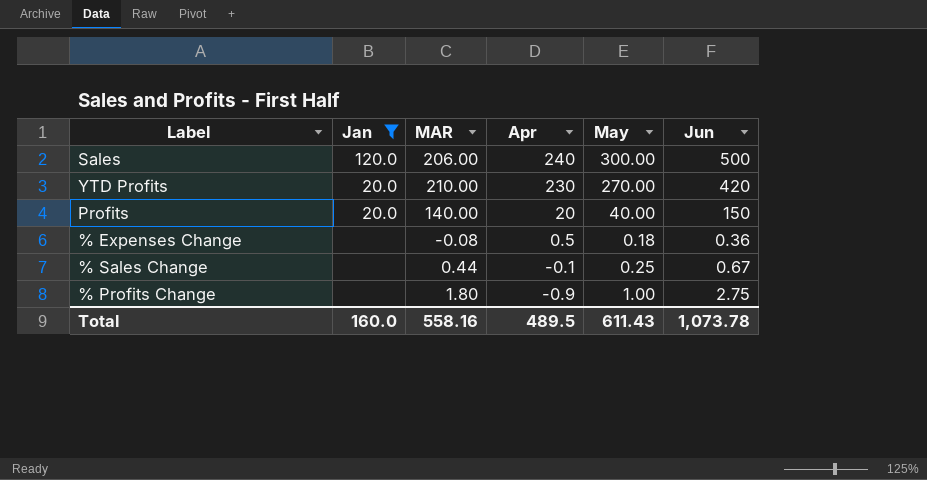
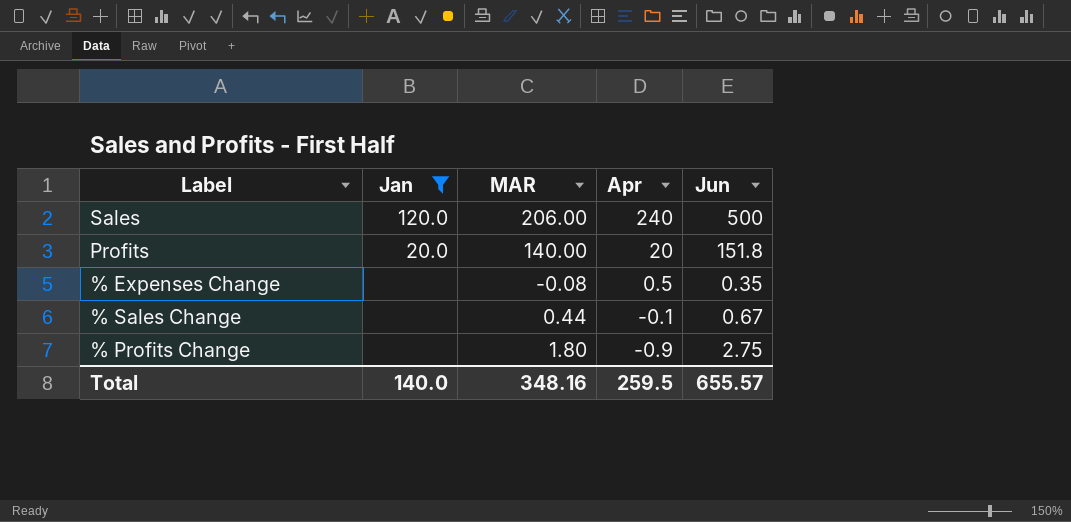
column May | position: 5 -> none
row YTD Profits: 20.0 | 210.00 | 230 | 270.00 | 420 -> none
Profits | Jun: 150 -> 151.8
% Expenses Change | Jun: 0.36 -> 0.35
Total | Jan: 160.0 -> 140.0
Total | MAR: 558.16 -> 348.16
Total | Apr: 489.5 -> 259.5
Total | Jun: 1,073.78 -> 655.57

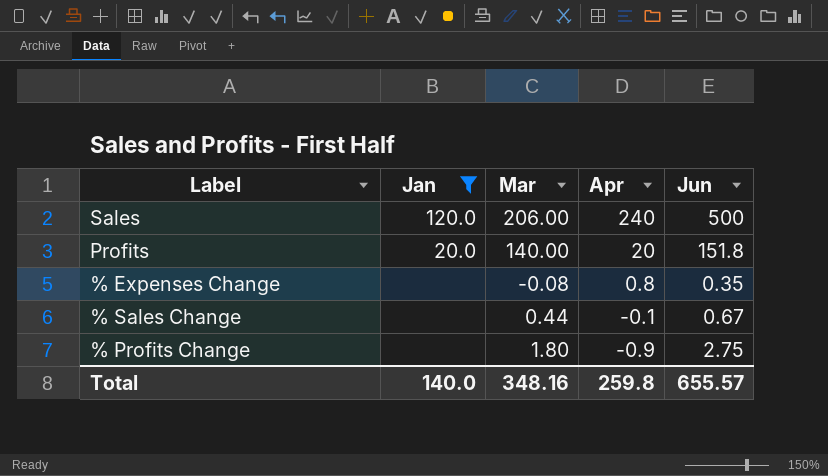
column name: MAR -> Mar
% Expenses Change | Apr: 0.5 -> 0.8
Total | Apr: 259.5 -> 259.8

